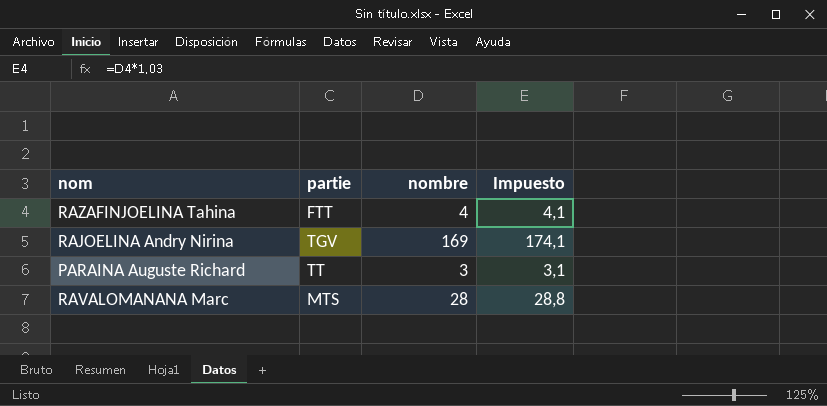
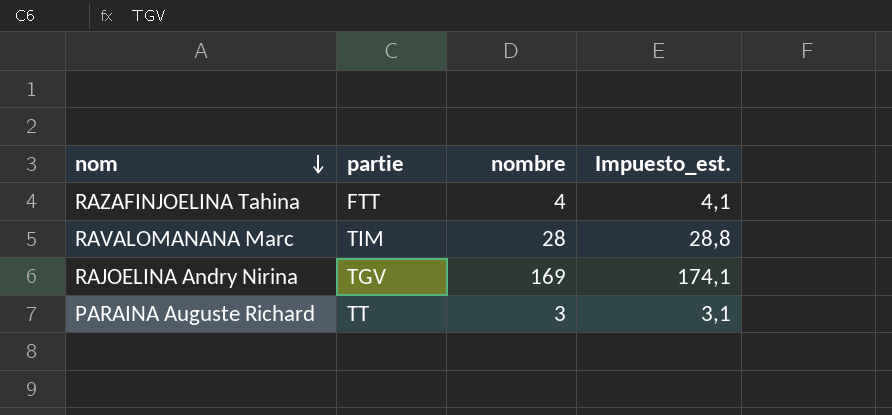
row order: none -> nom descending
column name: Impuesto -> Impuesto_est.
RAVALOMANANA Marc | partie: MTS -> TIM

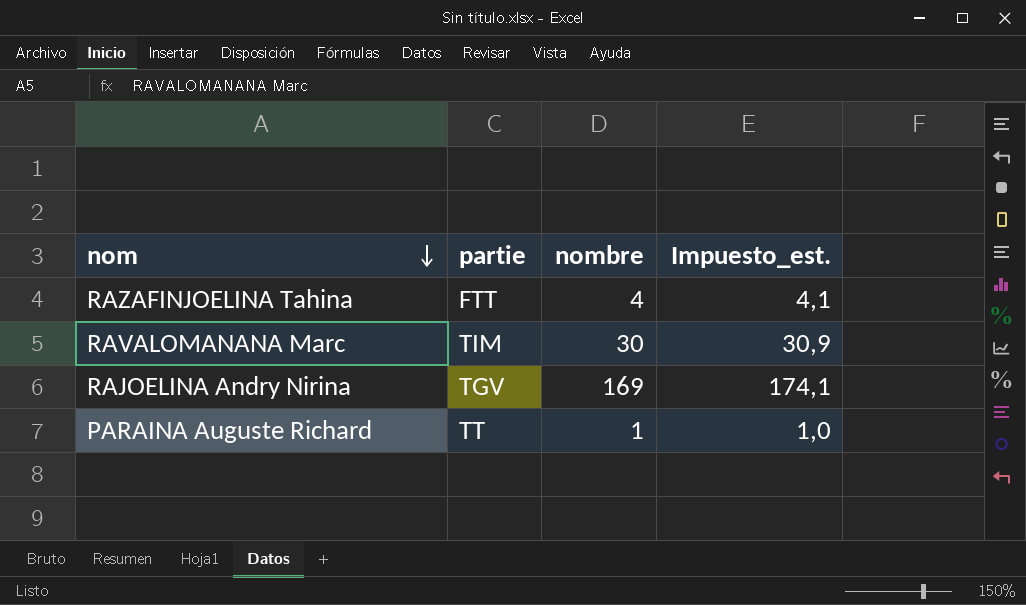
RAVALOMANANA Marc | nombre: 28 -> 30
RAVALOMANANA Marc | Impuesto_est.: 28,8 -> 30,9
PARAINA Auguste Richard | nombre: 3 -> 1
PARAINA Auguste Richard | Impuesto_est.: 3,1 -> 1,0

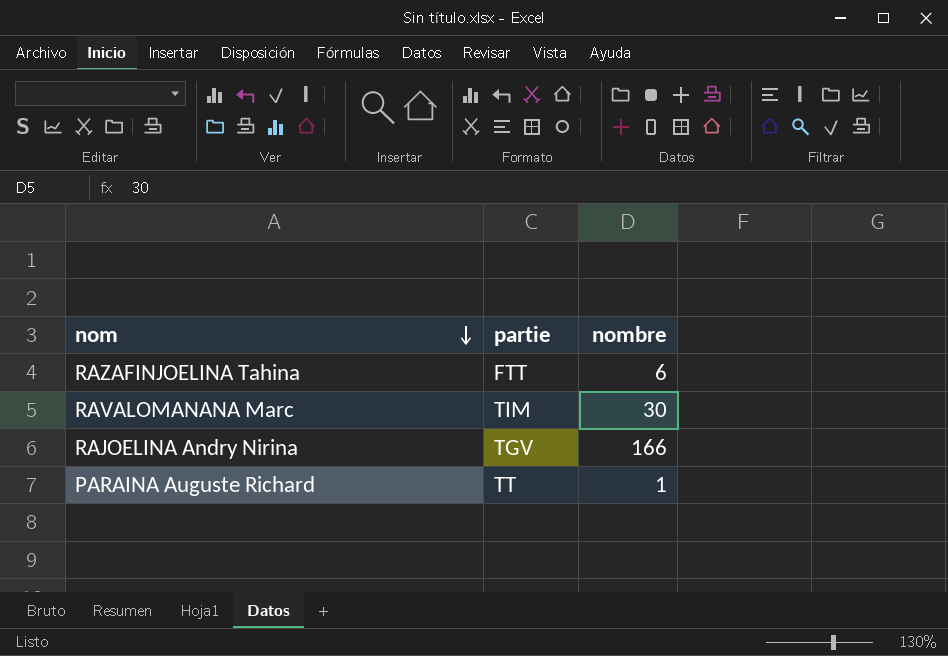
column Impuesto_est. | formula: [nombre] * 1,03 -> none
RAZAFINJOELINA Tahina | nombre: 4 -> 6
RAJOELINA Andry Nirina | nombre: 169 -> 166

